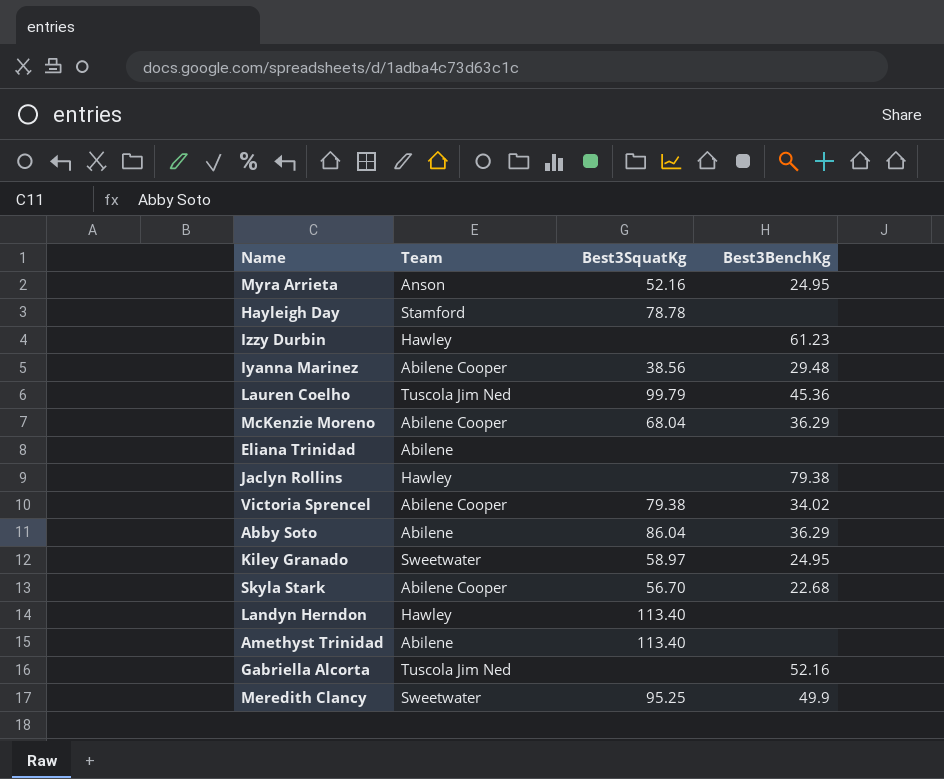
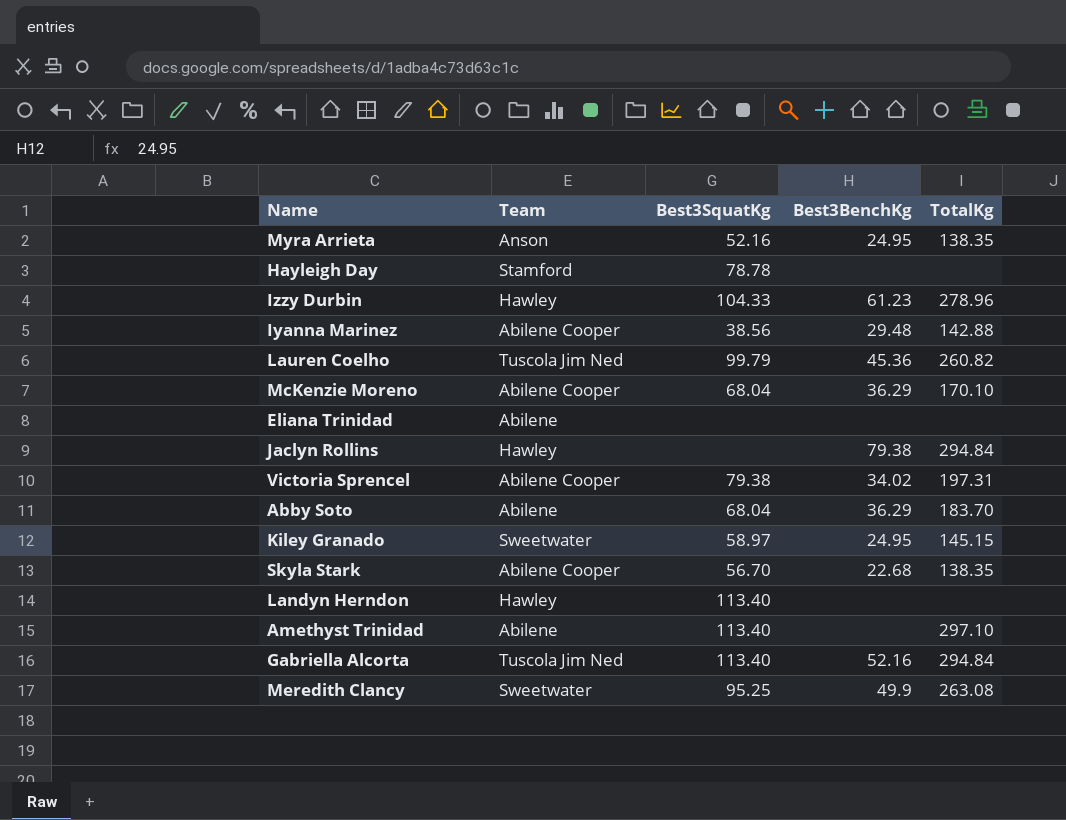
column TotalKg | position: none -> 5
Izzy Durbin | Best3SquatKg: none -> 104.33
Abby Soto | Best3SquatKg: 86.04 -> 68.04
Gabriella Alcorta | Best3SquatKg: none -> 113.40

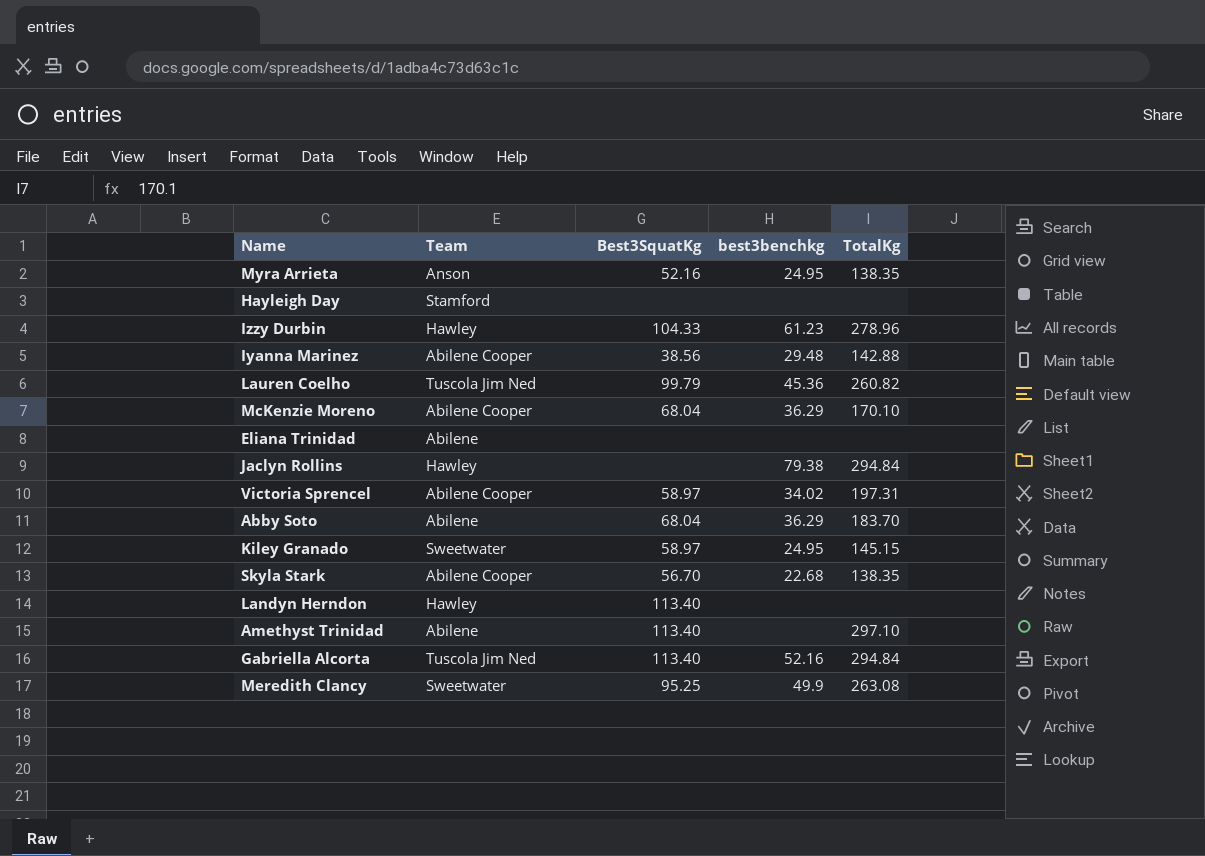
column name: Best3BenchKg -> best3benchkg
Hayleigh Day | Best3SquatKg: 78.78 -> none
Victoria Sprencel | Best3SquatKg: 79.38 -> 58.97

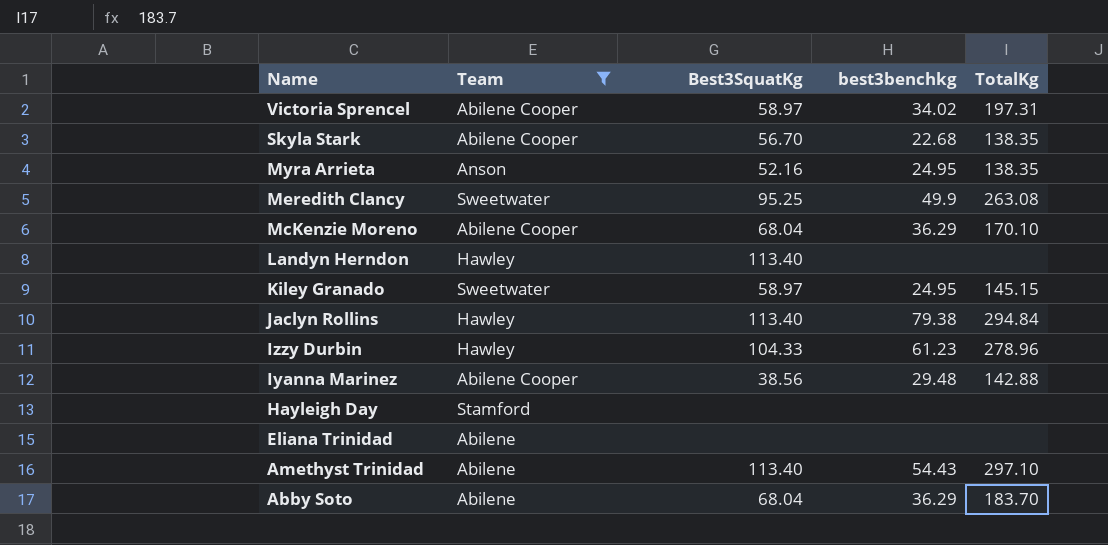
filter: none -> Team != Tuscola Jim Ned
row order: none -> Name descending
Jaclyn Rollins | Best3SquatKg: none -> 113.40
Amethyst Trinidad | best3benchkg: none -> 54.43

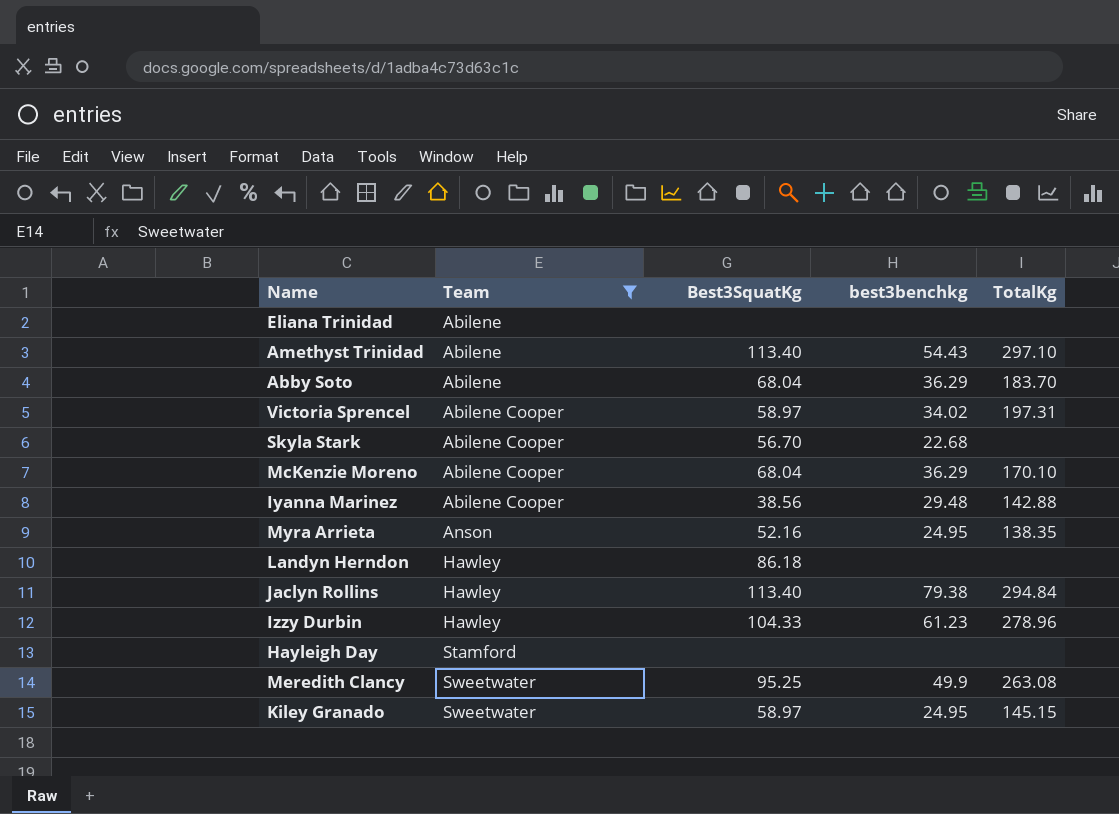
row order: Name descending -> Team ascending
Skyla Stark | TotalKg: 138.35 -> none
Landyn Herndon | Best3SquatKg: 113.40 -> 86.18

